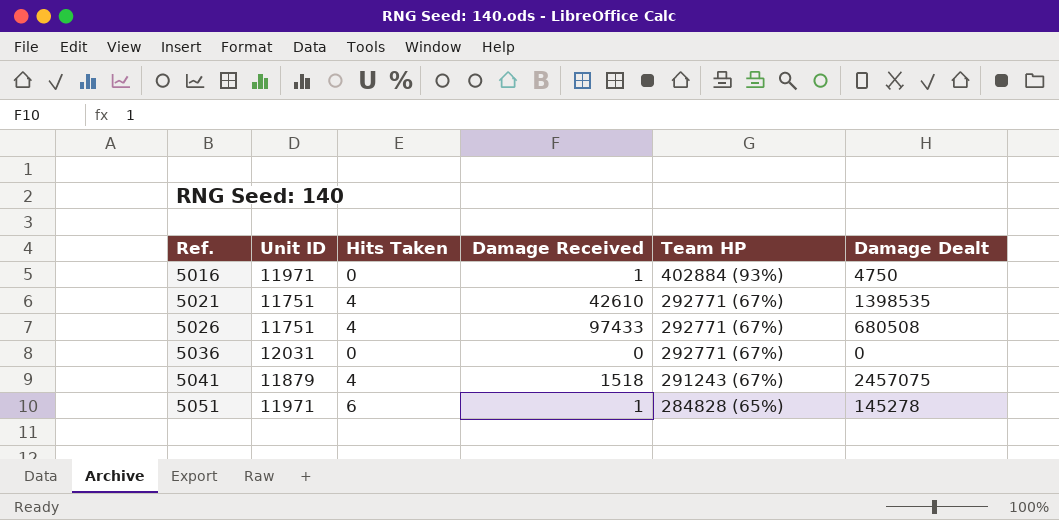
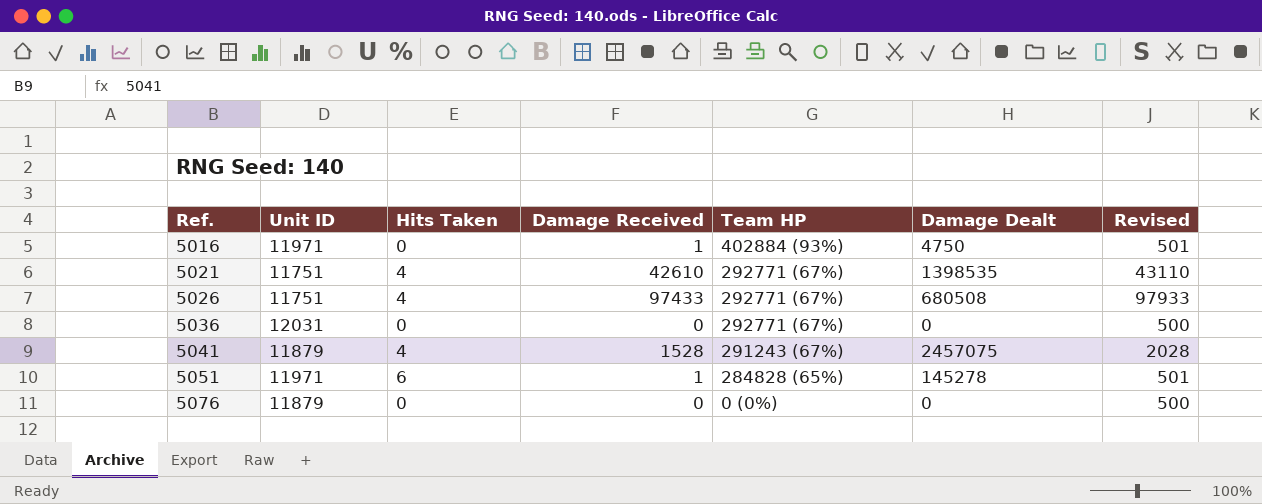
column Revised | formula: none -> [Damage Received] + 500
5041 | Damage Received: 1518 -> 1528
row 5076: none -> 11879 | 0 | 0 | 0 (0%) | 0 | 500

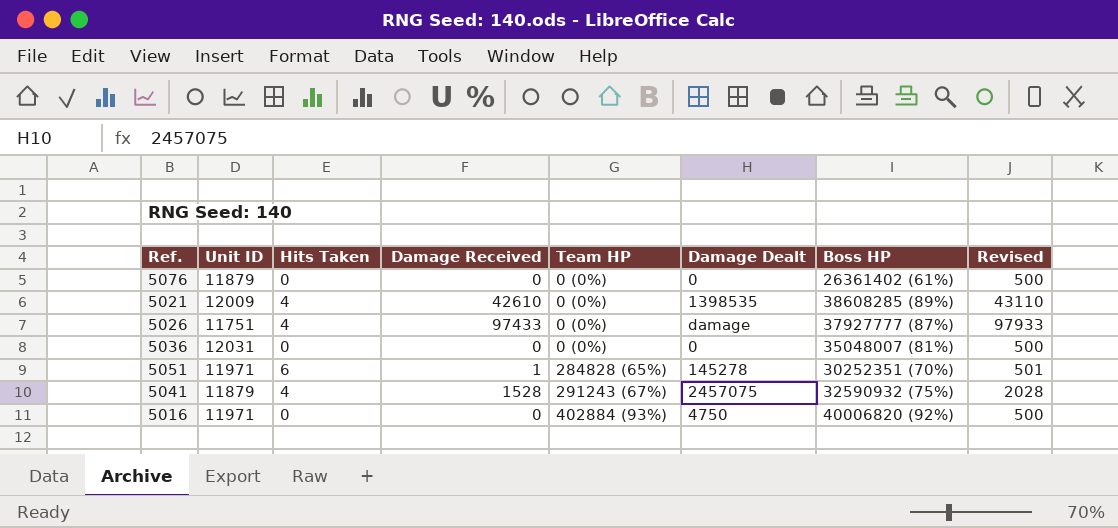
row order: Ref. ascending -> Team HP ascending
column Boss HP | position: none -> 7
5021 | Unit ID: 11751 -> 12009
5021 | Team HP: 292771 (67%) -> 0 (0%)
5026 | Team HP: 292771 (67%) -> 0 (0%)
5026 | Damage Dealt: 680508 -> damage
5036 | Team HP: 292771 (67%) -> 0 (0%)
5016 | Damage Received: 1 -> 0
5016 | Revised: 501 -> 500

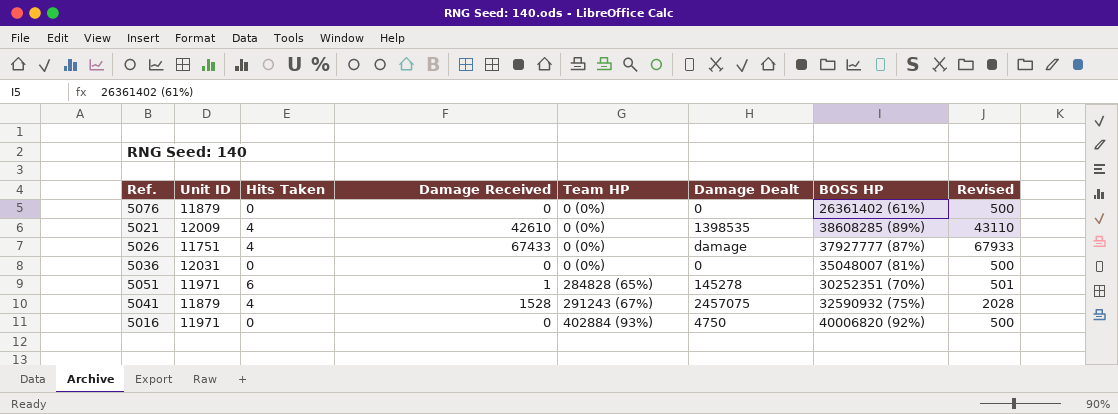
column name: Boss HP -> BOSS HP
5026 | Damage Received: 97433 -> 67433
5026 | Revised: 97933 -> 67933

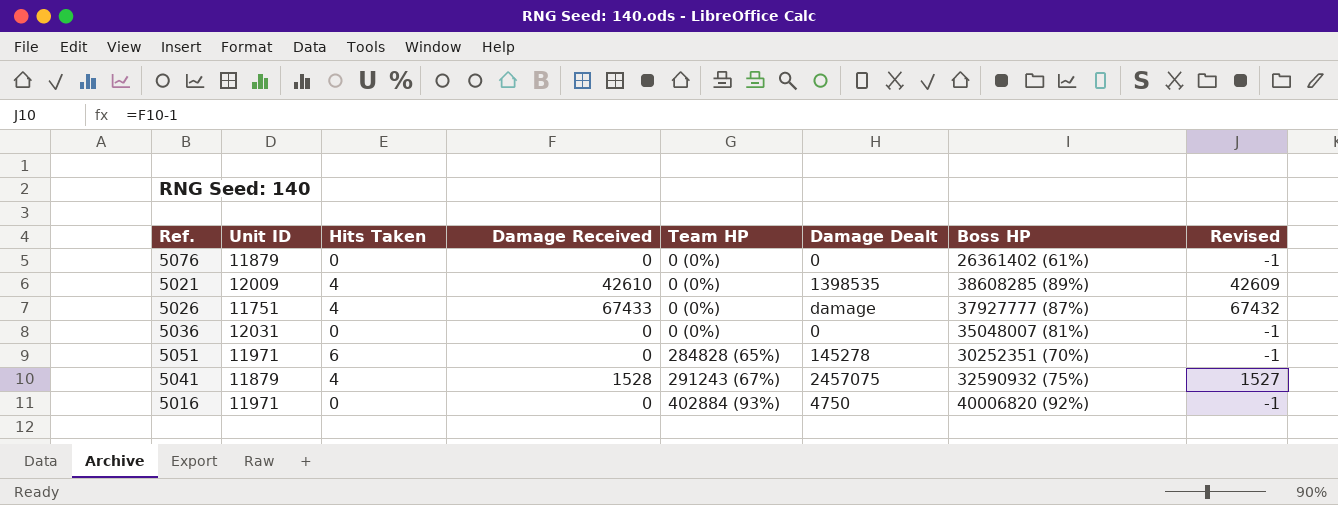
column name: BOSS HP -> Boss HP
column Revised | formula: [Damage Received] + 500 -> [Damage Received] - 1
5051 | Damage Received: 1 -> 0

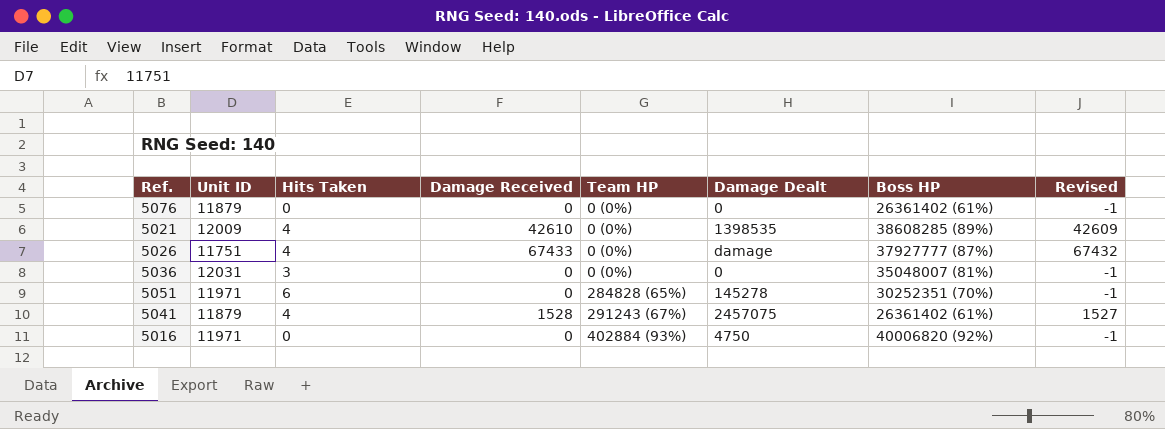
5036 | Hits Taken: 0 -> 3
5041 | Boss HP: 32590932 (75%) -> 26361402 (61%)

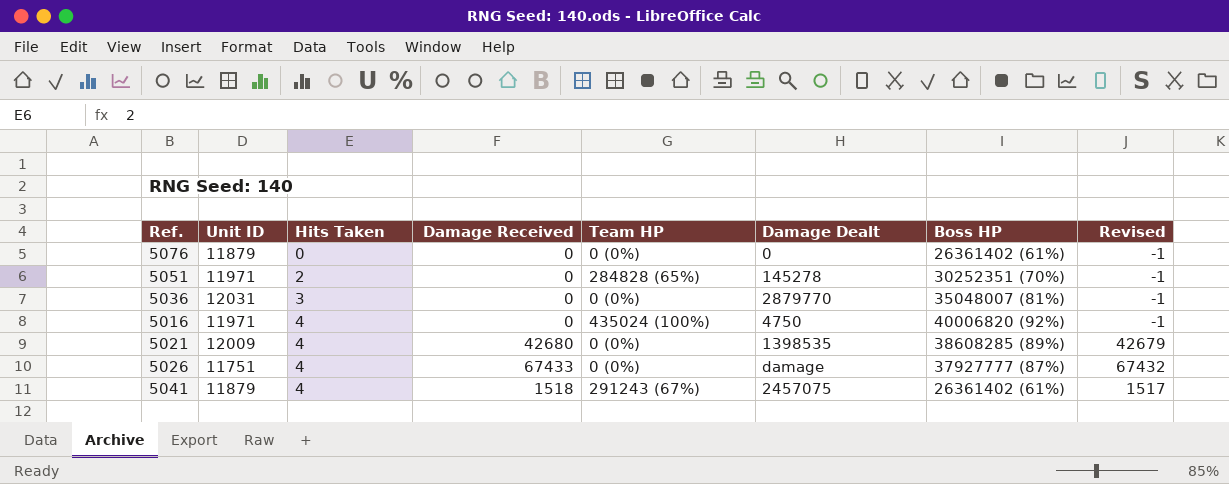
row order: Team HP ascending -> Hits Taken ascending
5051 | Hits Taken: 6 -> 2
5036 | Damage Dealt: 0 -> 2879770
5016 | Hits Taken: 0 -> 4
5016 | Team HP: 402884 (93%) -> 435024 (100%)
5021 | Damage Received: 42610 -> 42680
5021 | Revised: 42609 -> 42679
5041 | Damage Received: 1528 -> 1518
5041 | Revised: 1527 -> 1517

